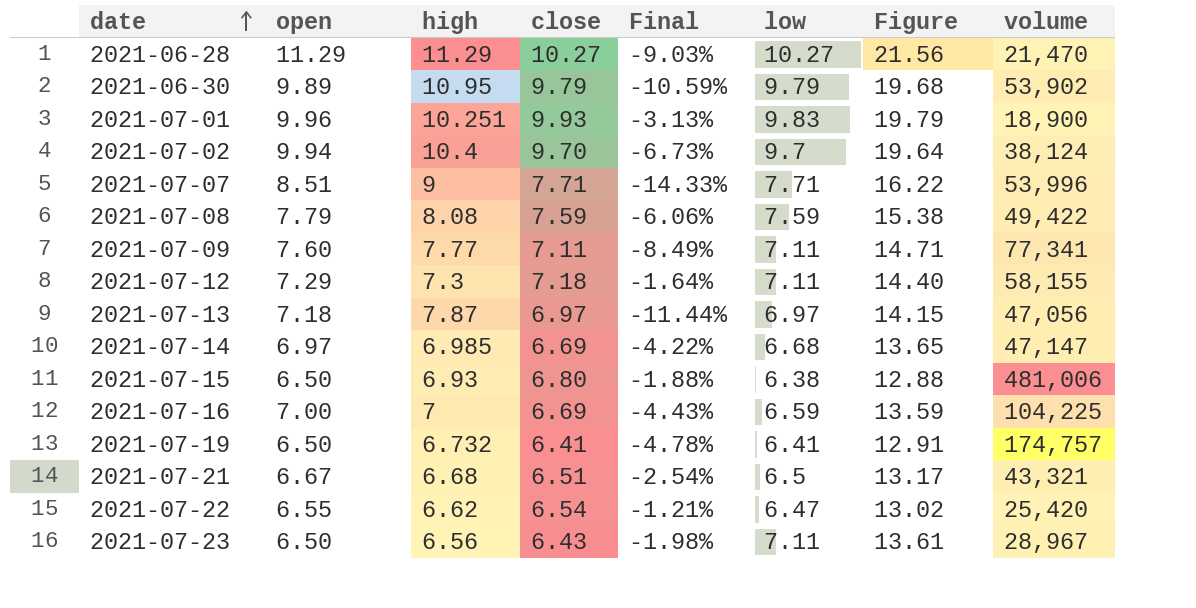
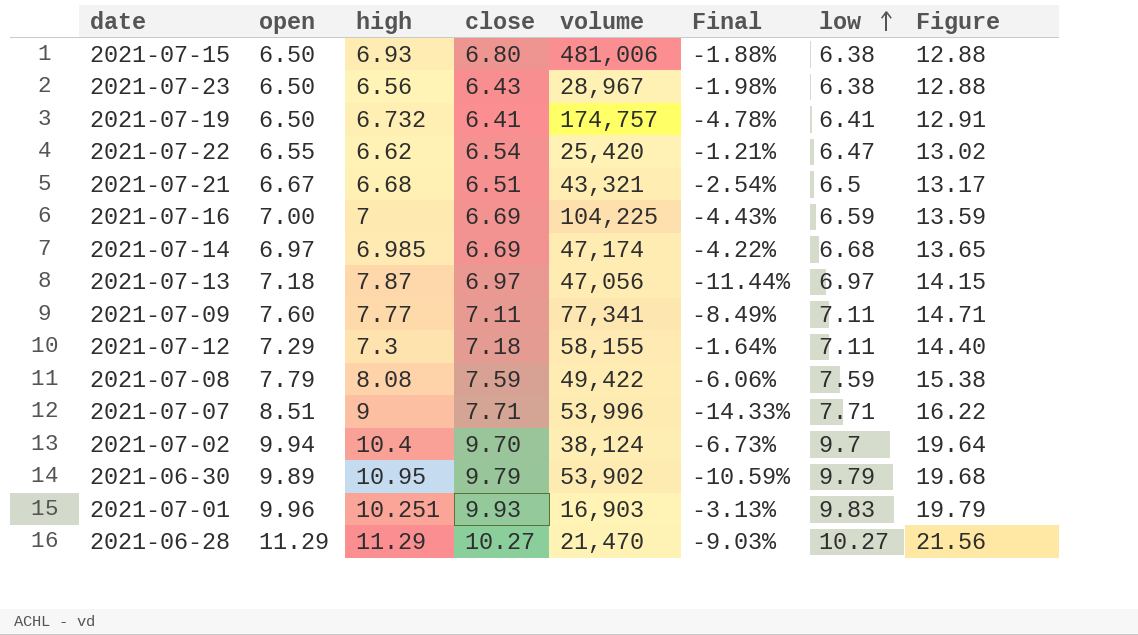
row order: date ascending -> low ascending
column volume | position: 8 -> 5
2021-07-23 | low: 7.11 -> 6.38
2021-07-23 | Figure: 13.61 -> 12.88
2021-07-14 | volume: 47,147 -> 47,174
2021-07-01 | volume: 18,900 -> 16,903

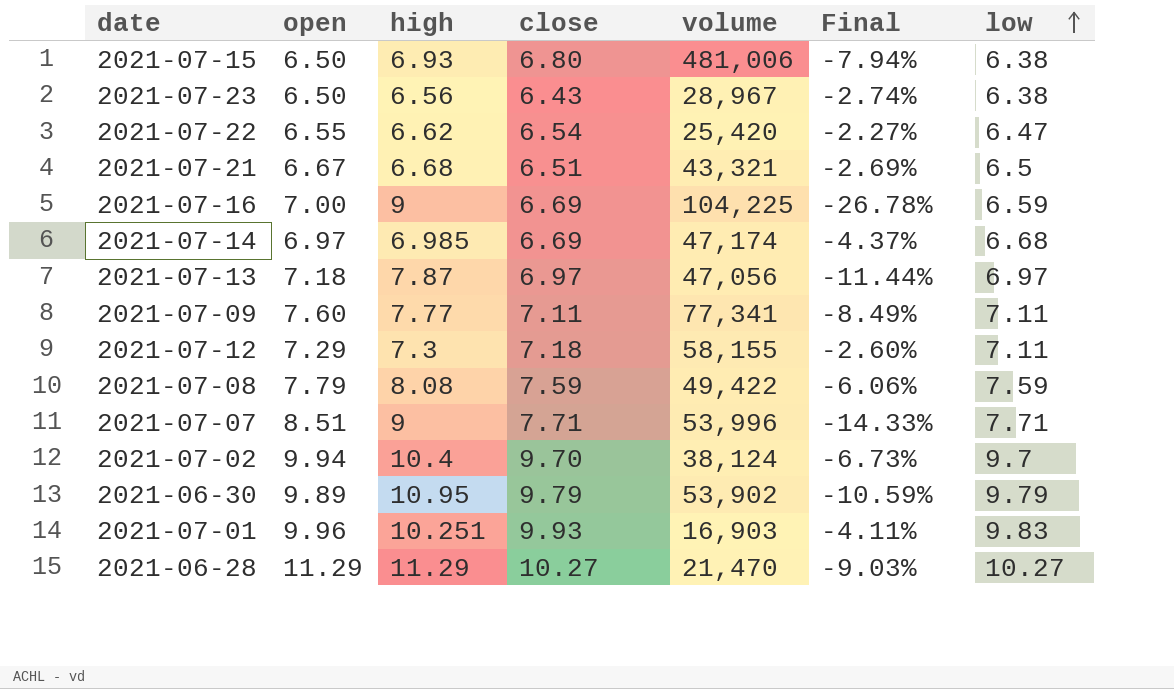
column Figure | formula: [open] + [low] -> none
column Final | formula: ([close] - [high]) / [high] -> ([low] - [high]) / [high]
row 2021-07-19: 6.50 | 6.732 | 6.41 | 174,757 | -4.78% | 6.41 | 12.91 -> none
2021-07-16 | high: 7 -> 9

